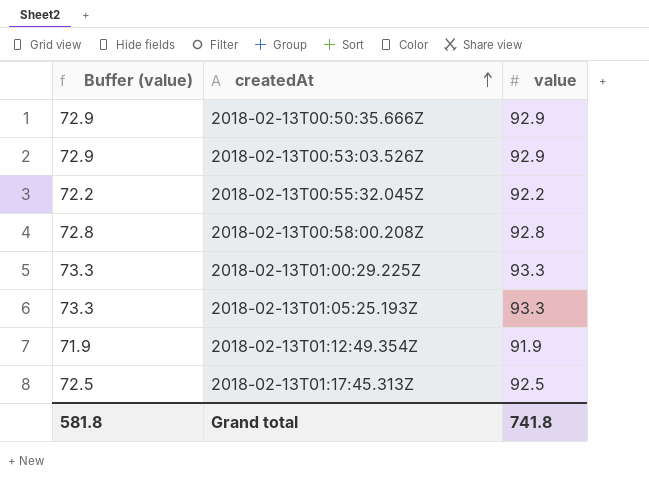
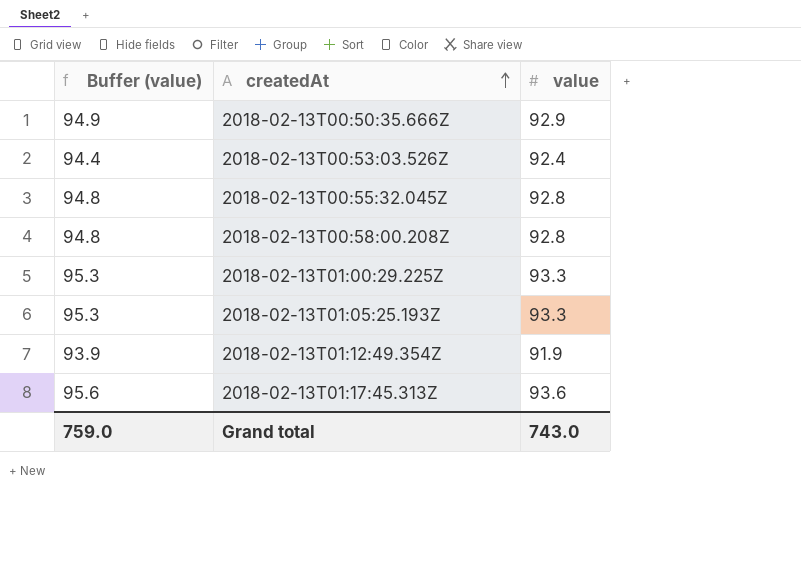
column Buffer (value) | formula: [value] - 20 -> [value] + 2
2018-02-13T00:53:03.526Z | value: 92.9 -> 92.4
2018-02-13T00:55:32.045Z | value: 92.2 -> 92.8
2018-02-13T01:17:45.313Z | value: 92.5 -> 93.6
Grand total | Buffer (value): 581.8 -> 759.0
Grand total | value: 741.8 -> 743.0

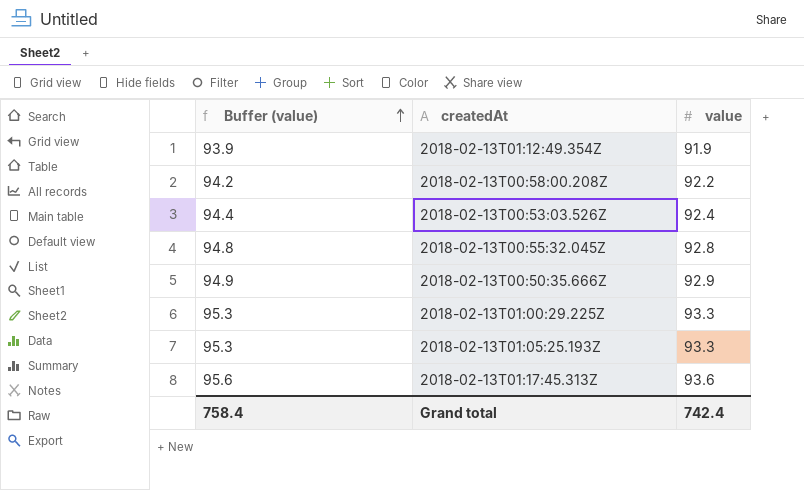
row order: createdAt ascending -> Buffer (value) ascending
2018-02-13T00:58:00.208Z | Buffer (value): 94.8 -> 94.2
2018-02-13T00:58:00.208Z | value: 92.8 -> 92.2
Grand total | Buffer (value): 759.0 -> 758.4
Grand total | value: 743.0 -> 742.4

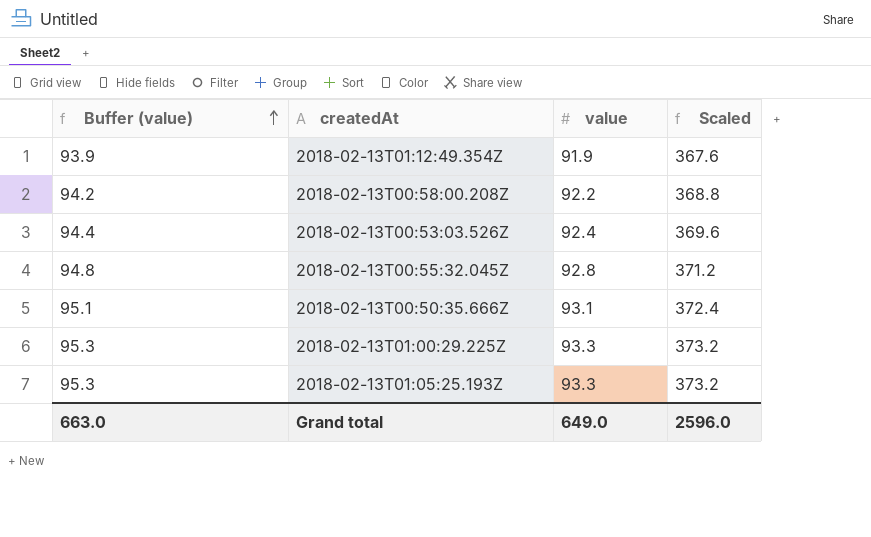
column Scaled | formula: none -> [value] * 4
row 2018-02-13T01:17:45.313Z: 95.6 | 93.6 -> none
2018-02-13T00:50:35.666Z | Buffer (value): 94.9 -> 95.1
2018-02-13T00:50:35.666Z | value: 92.9 -> 93.1
Grand total | Buffer (value): 758.4 -> 663.0
Grand total | value: 742.4 -> 649.0

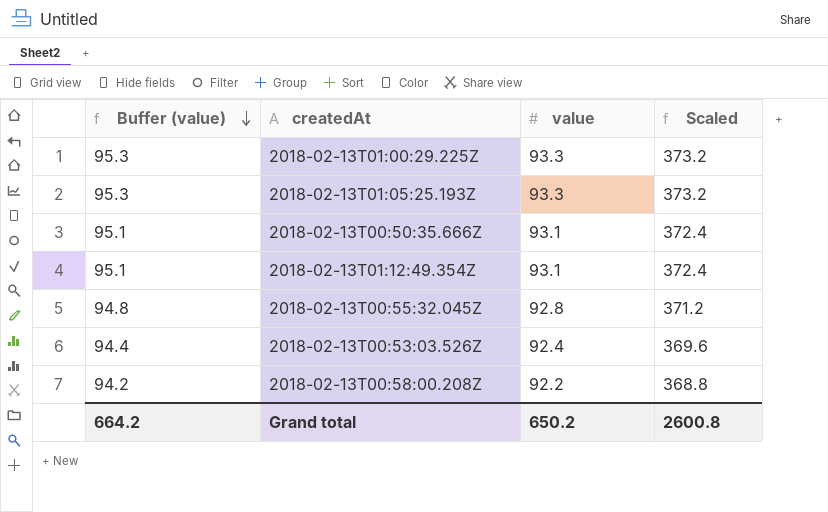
row order: Buffer (value) ascending -> Buffer (value) descending
2018-02-13T01:12:49.354Z | Buffer (value): 93.9 -> 95.1
2018-02-13T01:12:49.354Z | value: 91.9 -> 93.1
2018-02-13T01:12:49.354Z | Scaled: 367.6 -> 372.4
Grand total | Buffer (value): 663.0 -> 664.2
Grand total | value: 649.0 -> 650.2
Grand total | Scaled: 2596.0 -> 2600.8

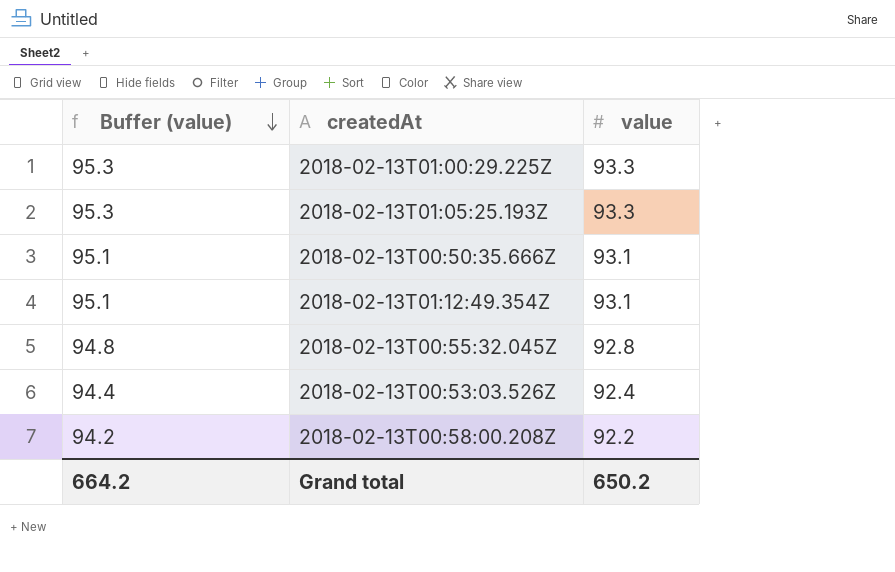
column Scaled | formula: [value] * 4 -> none

